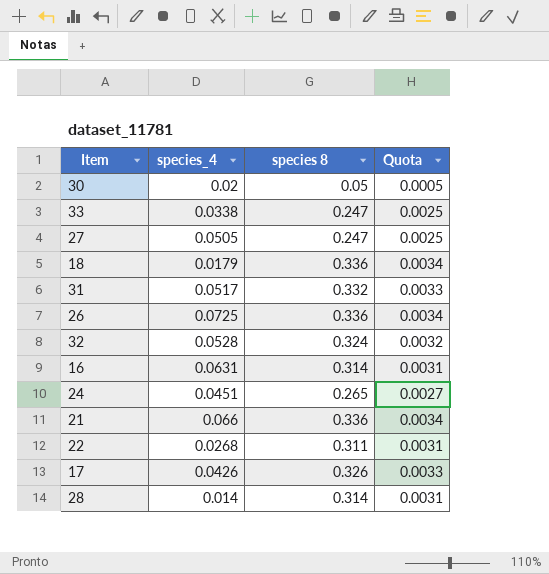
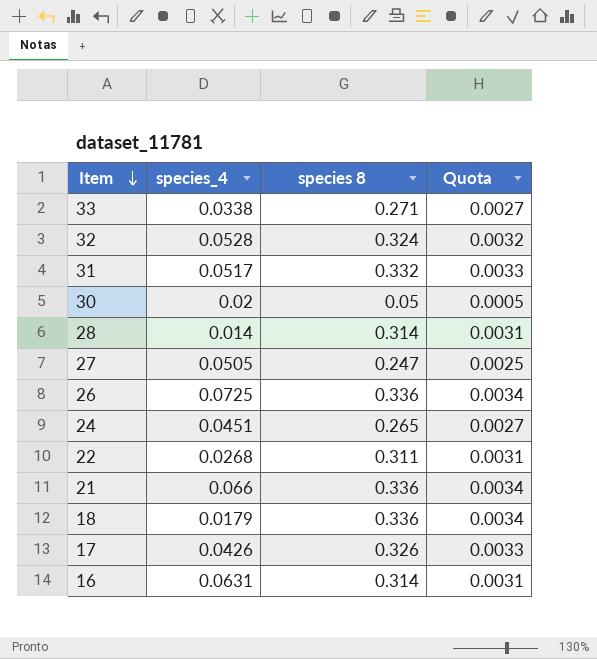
row order: none -> Item descending
33 | species 8: 0.247 -> 0.271
33 | Quota: 0.0025 -> 0.0027

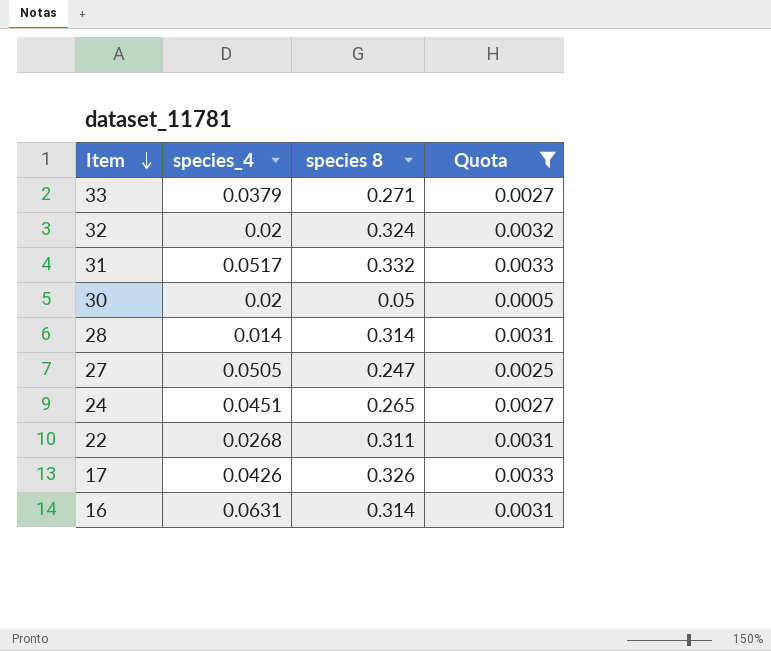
filter: none -> Quota != 0.0034
33 | species_4: 0.0338 -> 0.0379
32 | species_4: 0.0528 -> 0.02

